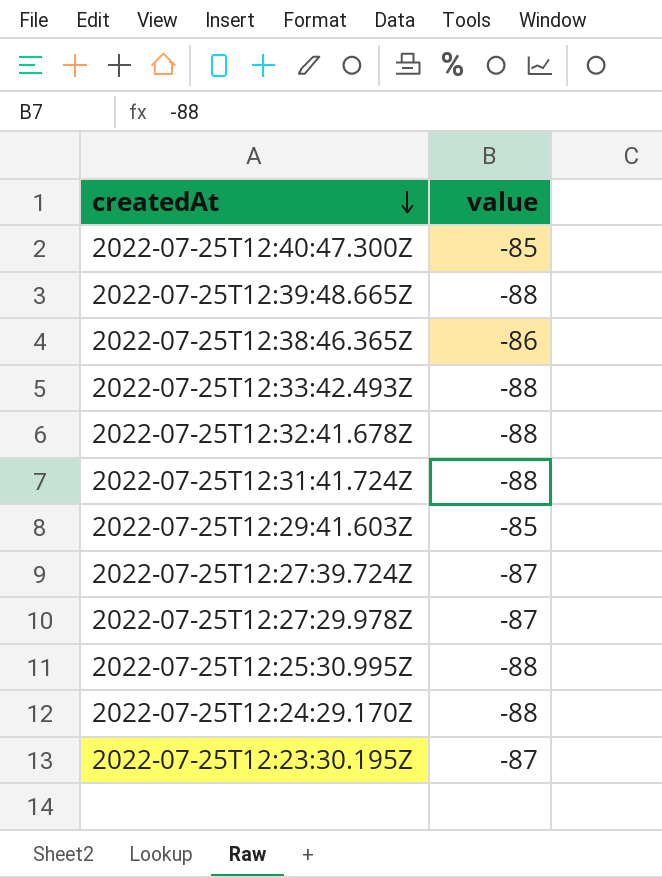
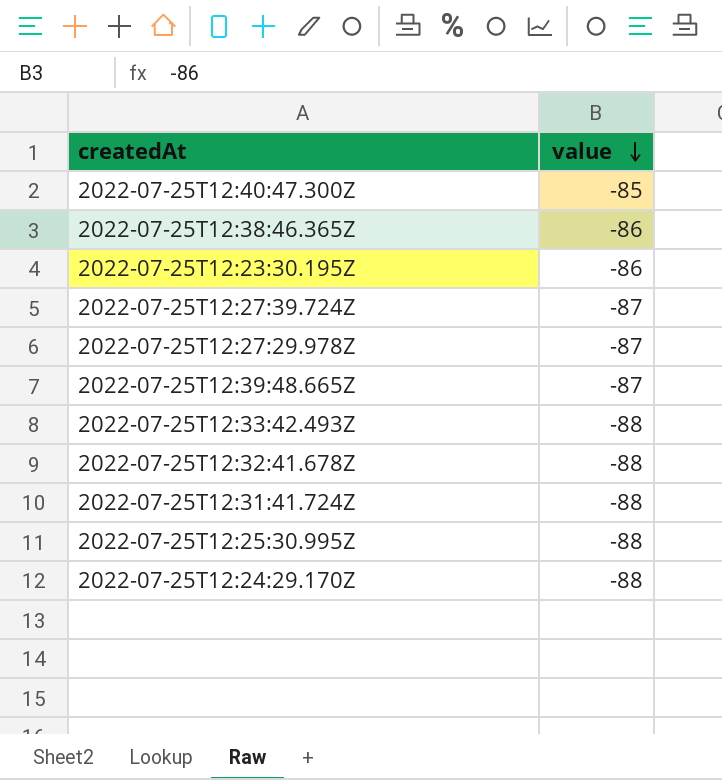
row order: createdAt descending -> value descending
row 2022-07-25T12:29:41.603Z: -85 -> none
2022-07-25T12:23:30.195Z | value: -87 -> -86
2022-07-25T12:39:48.665Z | value: -88 -> -87

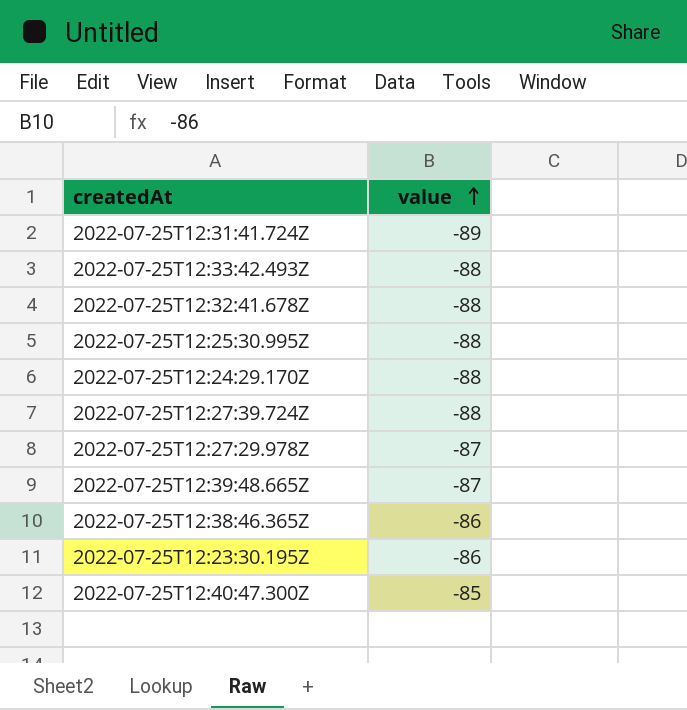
row order: value descending -> value ascending
2022-07-25T12:31:41.724Z | value: -88 -> -89
2022-07-25T12:27:39.724Z | value: -87 -> -88

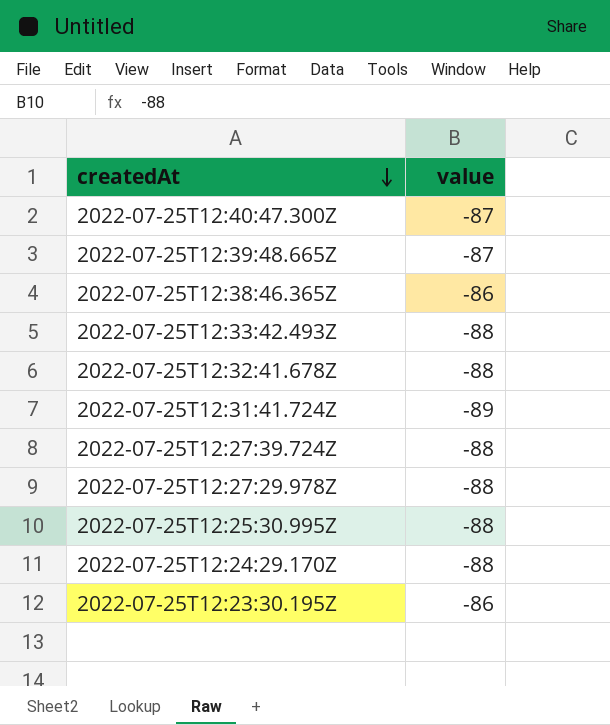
row order: value ascending -> createdAt descending
2022-07-25T12:40:47.300Z | value: -85 -> -87
2022-07-25T12:27:29.978Z | value: -87 -> -88

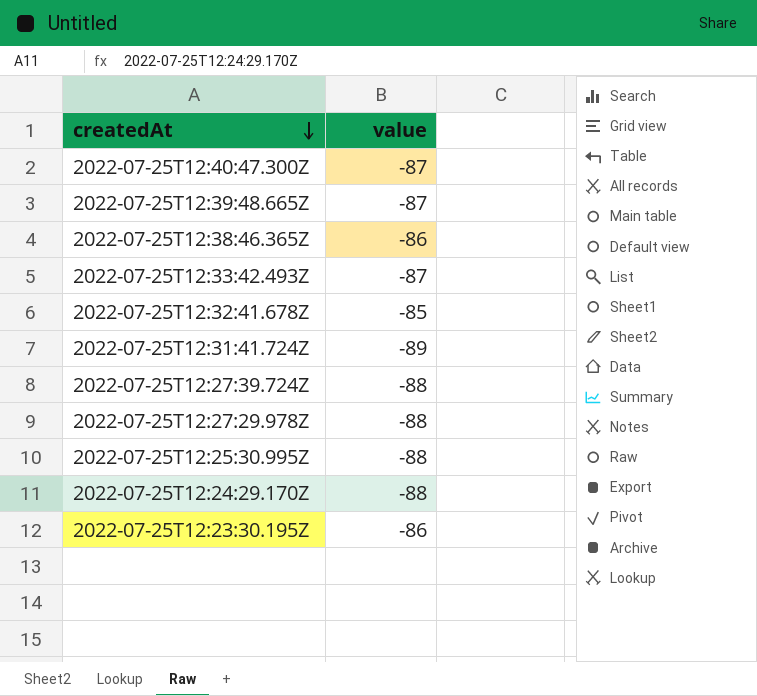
2022-07-25T12:33:42.493Z | value: -88 -> -87
2022-07-25T12:32:41.678Z | value: -88 -> -85

